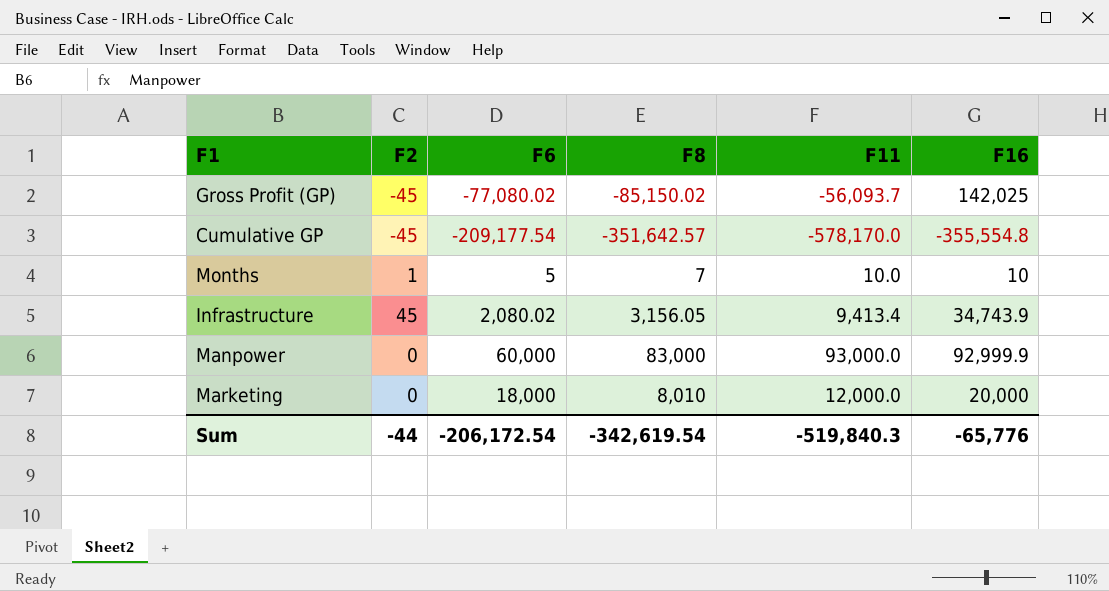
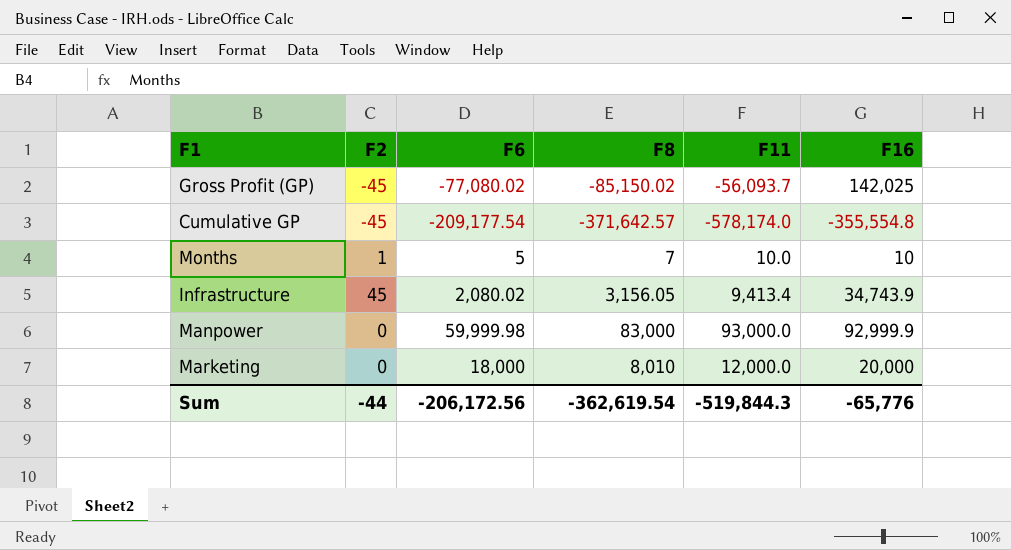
Cumulative GP | F8: -351,642.57 -> -371,642.57
Cumulative GP | F11: -578,170.0 -> -578,174.0
Manpower | F6: 60,000 -> 59,999.98
Sum | F6: -206,172.54 -> -206,172.56
Sum | F8: -342,619.54 -> -362,619.54
Sum | F11: -519,840.3 -> -519,844.3

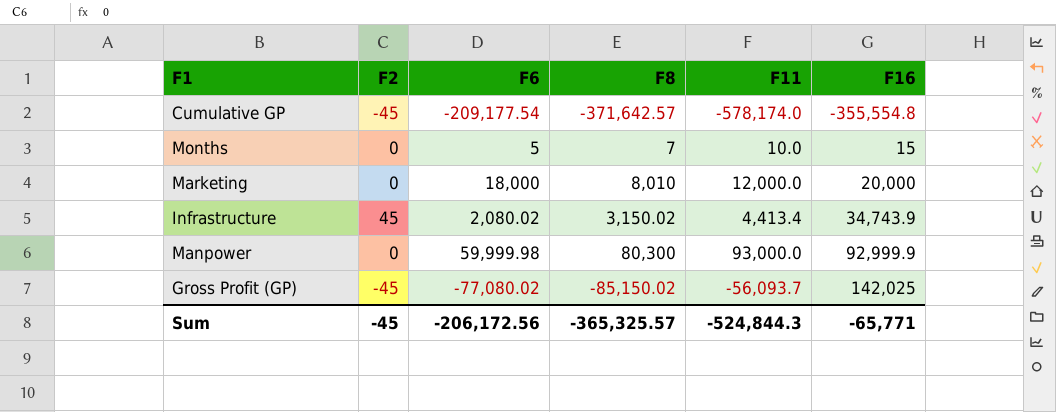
row order: none -> F16 ascending
Months | F2: 1 -> 0
Months | F16: 10 -> 15
Infrastructure | F8: 3,156.05 -> 3,150.02
Infrastructure | F11: 9,413.4 -> 4,413.4
Manpower | F8: 83,000 -> 80,300
Sum | F2: -44 -> -45
Sum | F8: -362,619.54 -> -365,325.57
Sum | F11: -519,844.3 -> -524,844.3
Sum | F16: -65,776 -> -65,771

